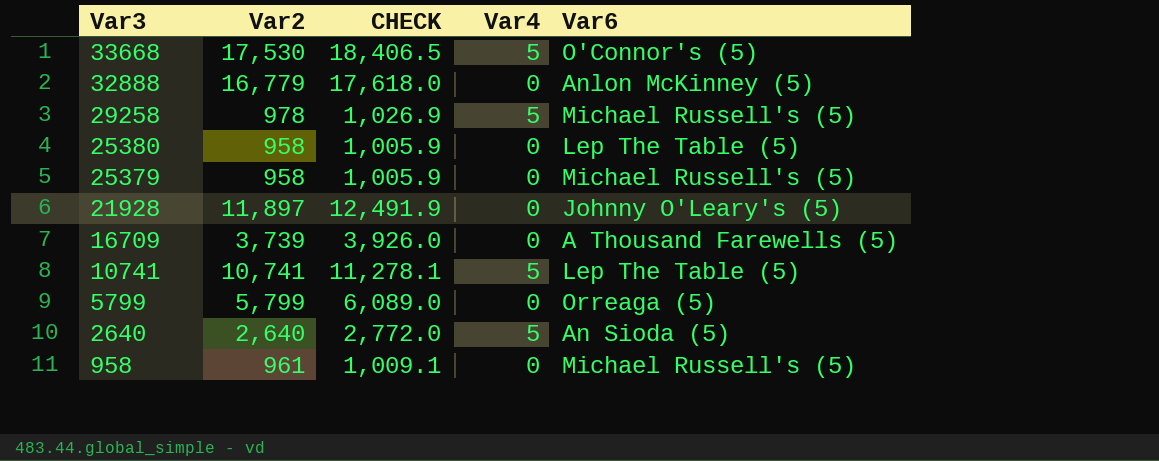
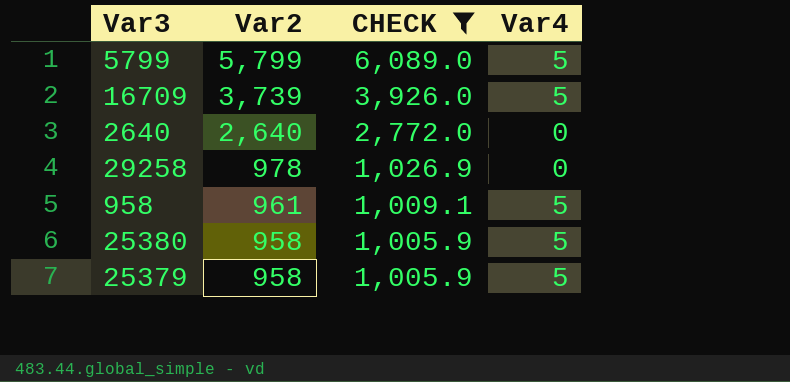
filter: none -> CHECK <= 6,089.0
row order: Var3 descending -> Var2 descending
column Var6 | position: 5 -> none
5799 | Var4: 0 -> 5
16709 | Var4: 0 -> 5
2640 | Var4: 5 -> 0
29258 | Var4: 5 -> 0
958 | Var4: 0 -> 5
25380 | Var4: 0 -> 5
25379 | Var4: 0 -> 5

